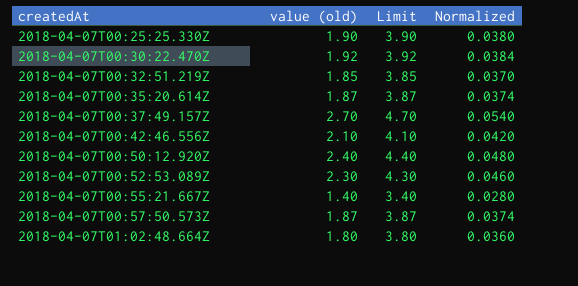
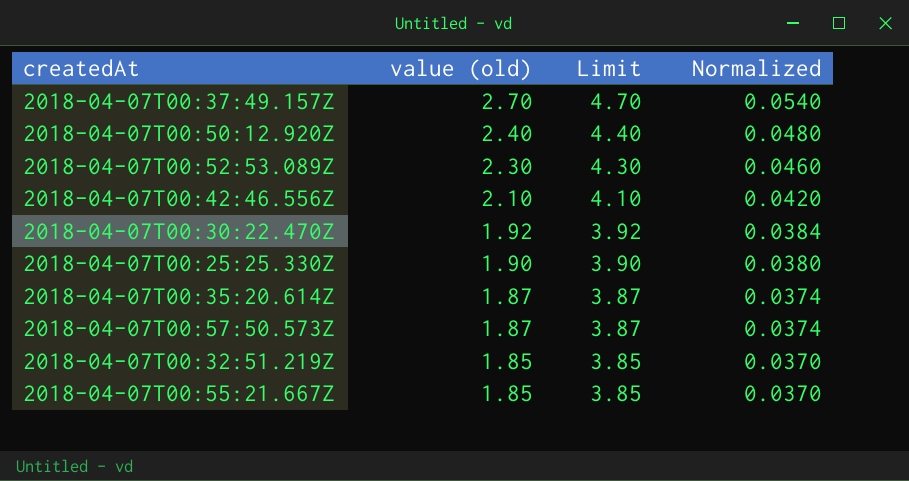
row order: createdAt ascending -> value (old) descending
row 2018-04-07T01:02:48.664Z: 1.80 | 3.80 | 0.0360 -> none
2018-04-07T00:55:21.667Z | value (old): 1.40 -> 1.85
2018-04-07T00:55:21.667Z | Limit: 3.40 -> 3.85
2018-04-07T00:55:21.667Z | Normalized: 0.0280 -> 0.0370

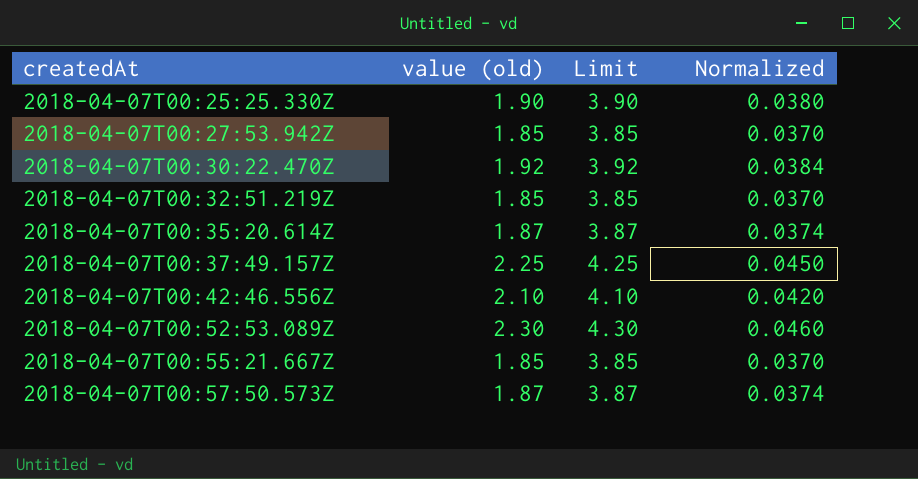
row order: value (old) descending -> createdAt ascending
row 2018-04-07T00:50:12.920Z: 2.40 | 4.40 | 0.0480 -> none
row 2018-04-07T00:27:53.942Z: none -> 1.85 | 3.85 | 0.0370
2018-04-07T00:37:49.157Z | value (old): 2.70 -> 2.25
2018-04-07T00:37:49.157Z | Limit: 4.70 -> 4.25
2018-04-07T00:37:49.157Z | Normalized: 0.0540 -> 0.0450

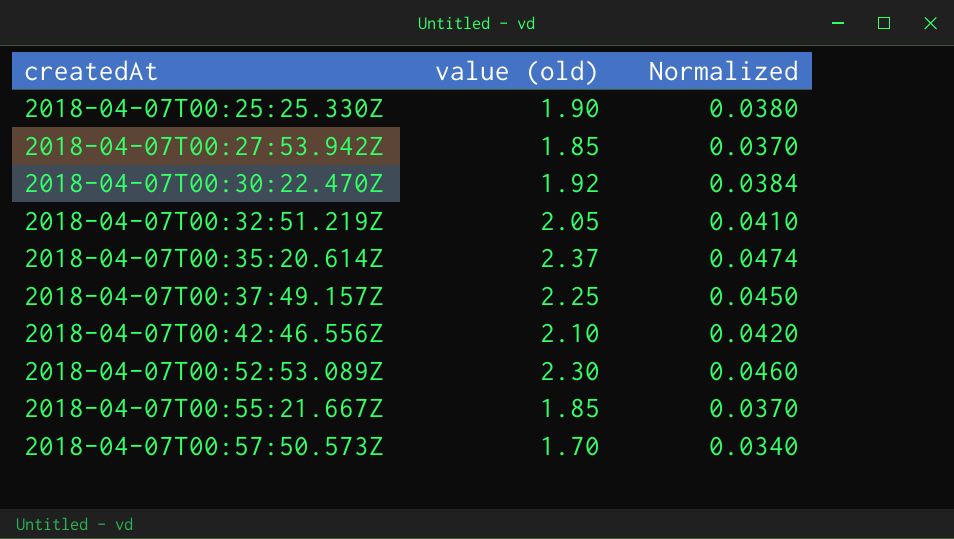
column Limit | formula: [value (old)] + 2 -> none
2018-04-07T00:32:51.219Z | value (old): 1.85 -> 2.05
2018-04-07T00:32:51.219Z | Normalized: 0.0370 -> 0.0410
2018-04-07T00:35:20.614Z | value (old): 1.87 -> 2.37
2018-04-07T00:35:20.614Z | Normalized: 0.0374 -> 0.0474
2018-04-07T00:57:50.573Z | value (old): 1.87 -> 1.70
2018-04-07T00:57:50.573Z | Normalized: 0.0374 -> 0.0340

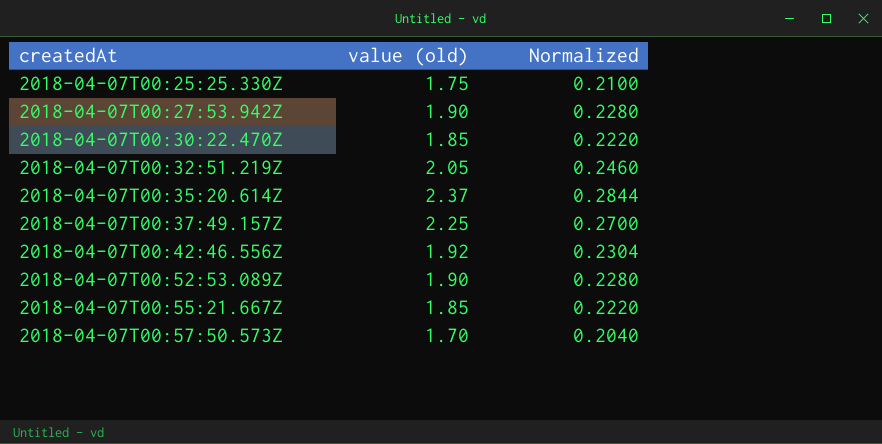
column Normalized | formula: [value (old)] * 0.02 -> [value (old)] * 0.12
2018-04-07T00:25:25.330Z | value (old): 1.90 -> 1.75
2018-04-07T00:27:53.942Z | value (old): 1.85 -> 1.90
2018-04-07T00:30:22.470Z | value (old): 1.92 -> 1.85
2018-04-07T00:42:46.556Z | value (old): 2.10 -> 1.92
2018-04-07T00:52:53.089Z | value (old): 2.30 -> 1.90

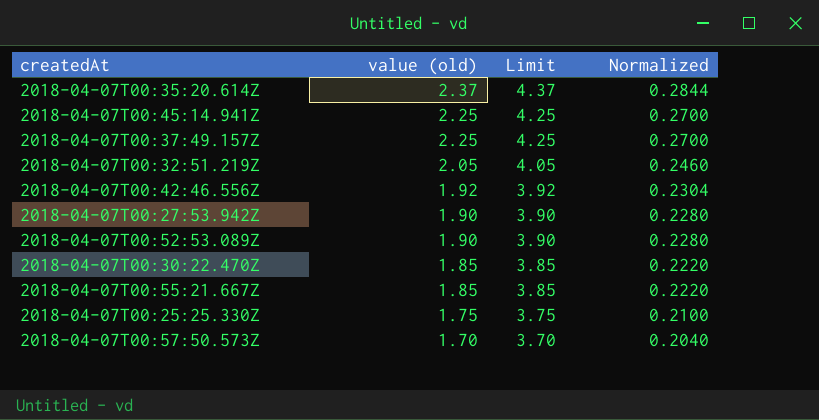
row order: createdAt ascending -> value (old) descending
column Limit | formula: none -> [value (old)] + 2
row 2018-04-07T00:45:14.941Z: none -> 2.25 | 4.25 | 0.2700

